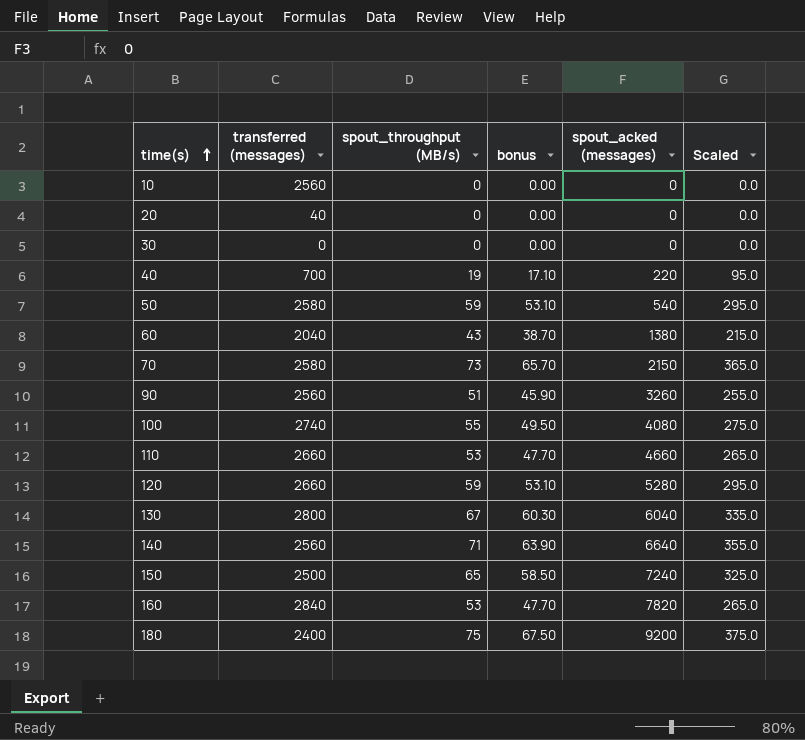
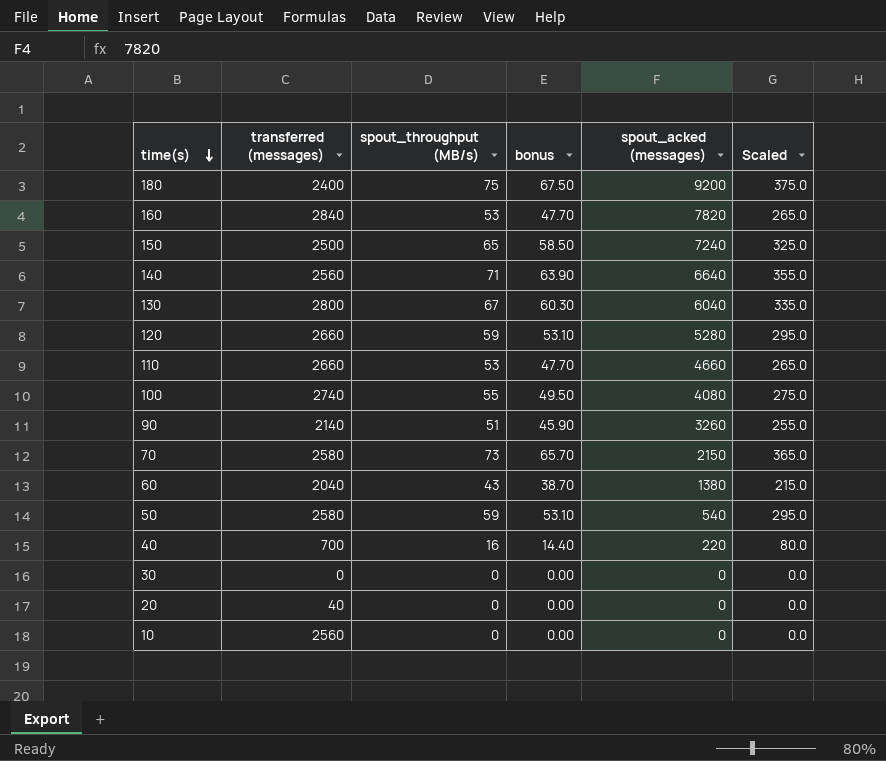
row order: time(s) ascending -> time(s) descending
90 | transferred (messages): 2560 -> 2140
40 | spout_throughput (MB/s): 19 -> 16
40 | bonus: 17.10 -> 14.40
40 | Scaled: 95.0 -> 80.0

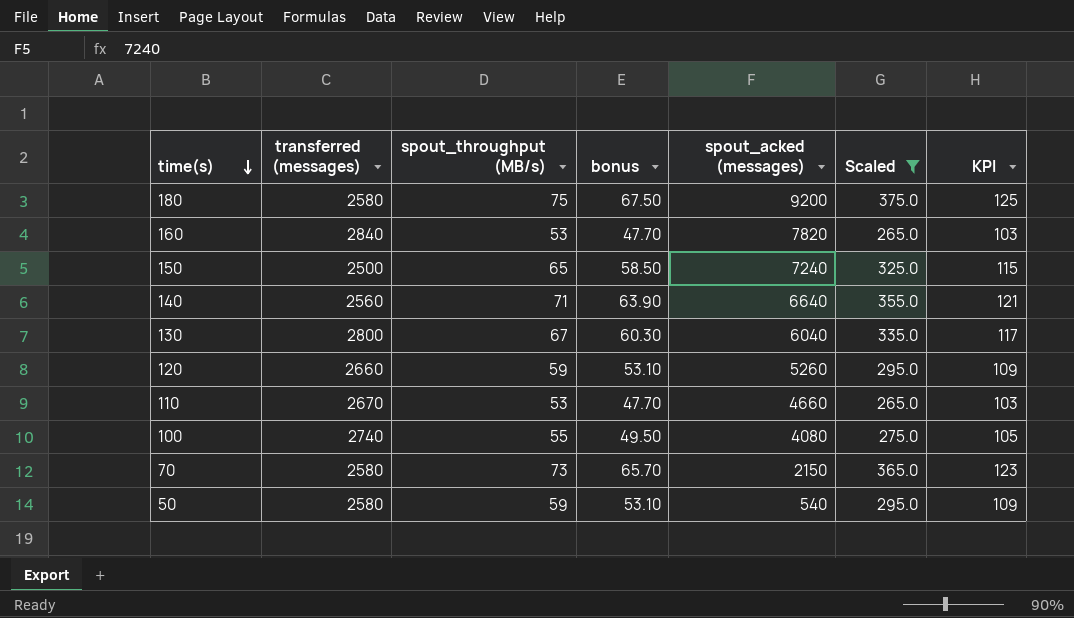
filter: none -> Scaled >= 265.0
column KPI | formula: none -> [spout_throughput (MB/s)] + 50
180 | transferred (messages): 2400 -> 2580
120 | spout_acked (messages): 5280 -> 5260
110 | transferred (messages): 2660 -> 2670

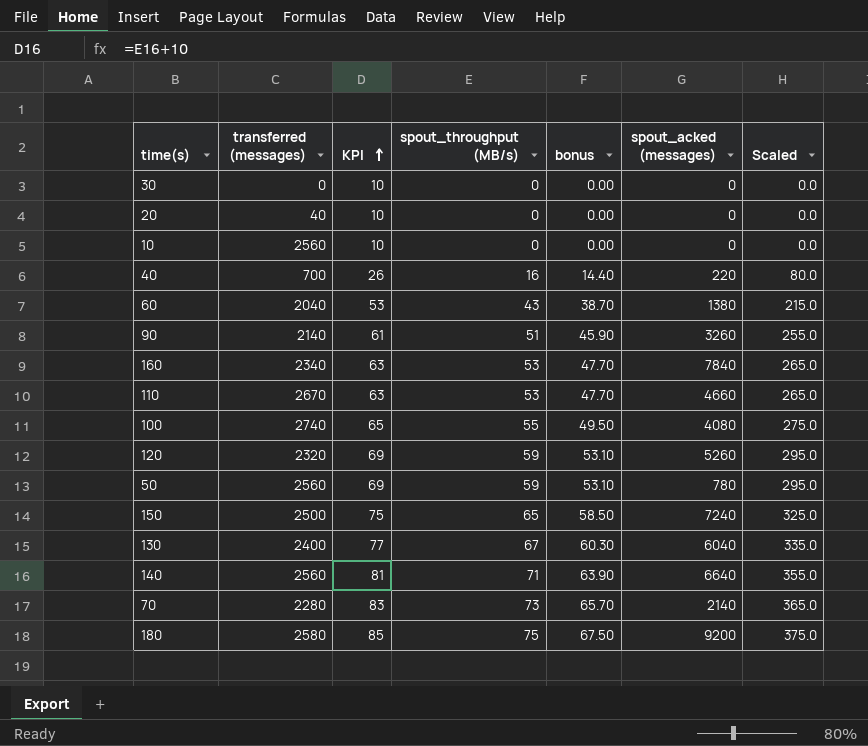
filter: Scaled >= 265.0 -> none
row order: time(s) descending -> KPI ascending
column KPI | formula: [spout_throughput (MB/s)] + 50 -> [spout_throughput (MB/s)] + 10
column KPI | position: 7 -> 3
160 | transferred (messages): 2840 -> 2340
160 | spout_acked (messages): 7820 -> 7840
120 | transferred (messages): 2660 -> 2320
50 | transferred (messages): 2580 -> 2560
50 | spout_acked (messages): 540 -> 780
130 | transferred (messages): 2800 -> 2400
70 | transferred (messages): 2580 -> 2280
70 | spout_acked (messages): 2150 -> 2140

